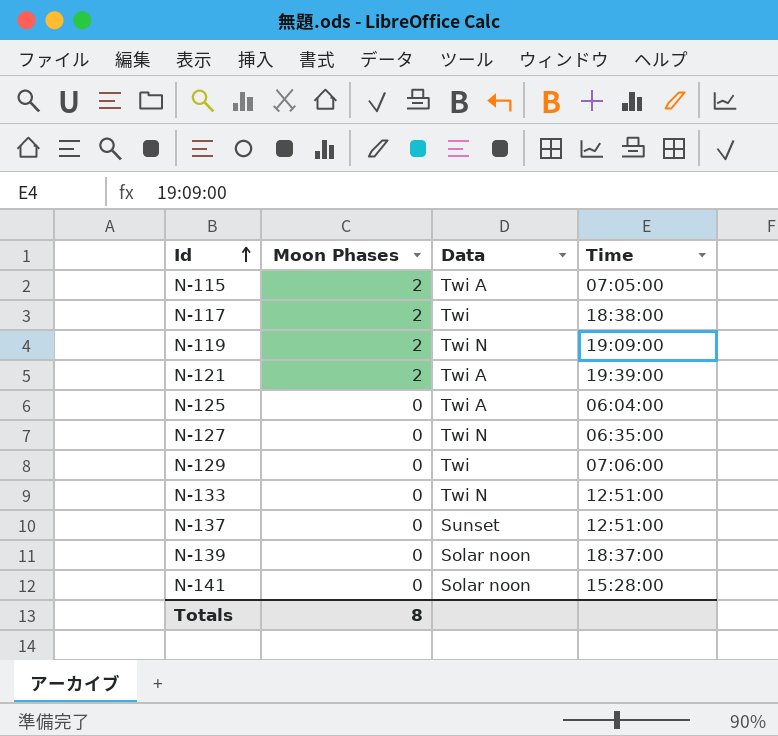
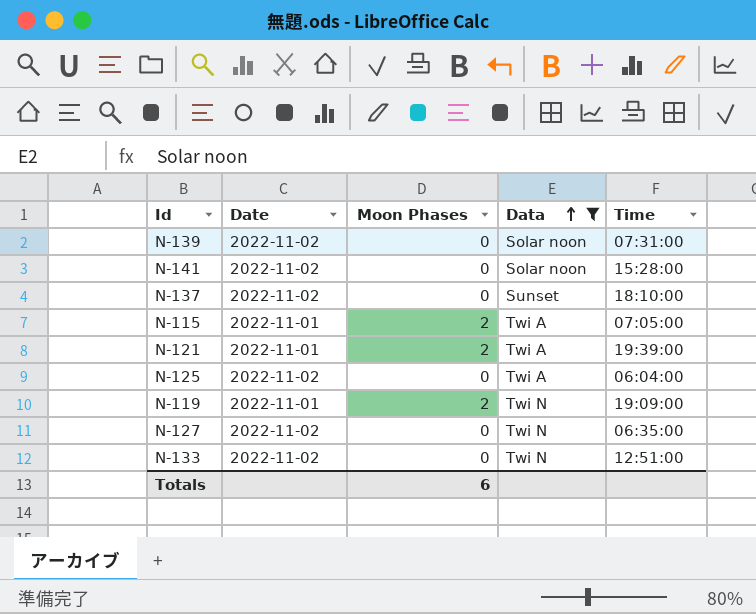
filter: none -> Data != Twi
row order: Id ascending -> Data ascending
column Date | position: none -> 2
N-139 | Time: 18:37:00 -> 07:31:00
N-137 | Time: 12:51:00 -> 18:10:00
Totals | Moon Phases: 8 -> 6

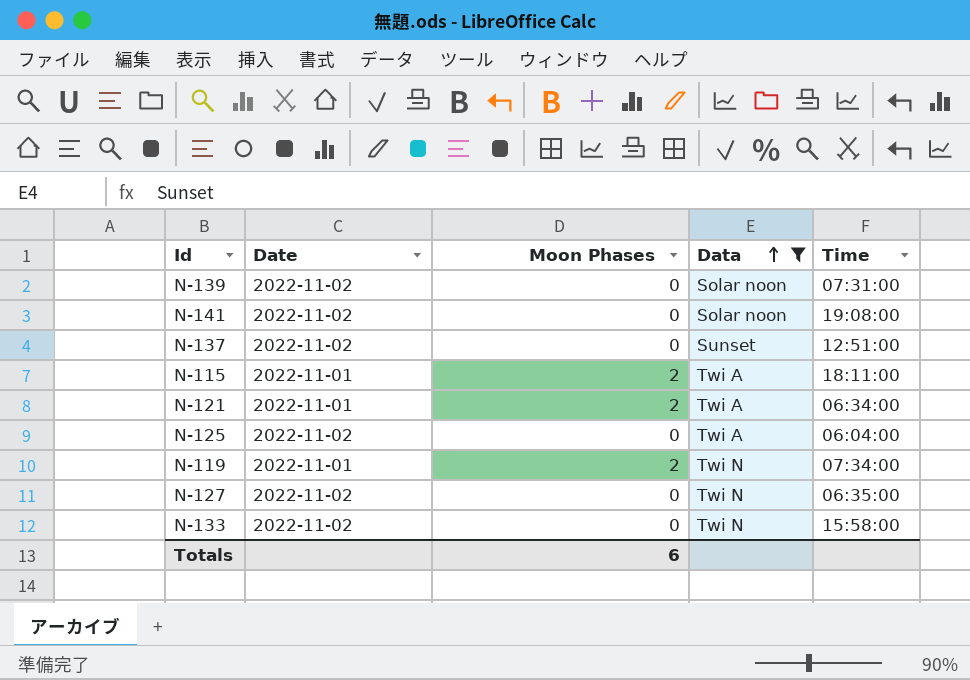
N-141 | Time: 15:28:00 -> 19:08:00
N-137 | Time: 18:10:00 -> 12:51:00
N-115 | Time: 07:05:00 -> 18:11:00
N-121 | Time: 19:39:00 -> 06:34:00
N-119 | Time: 19:09:00 -> 07:34:00
N-133 | Time: 12:51:00 -> 15:58:00

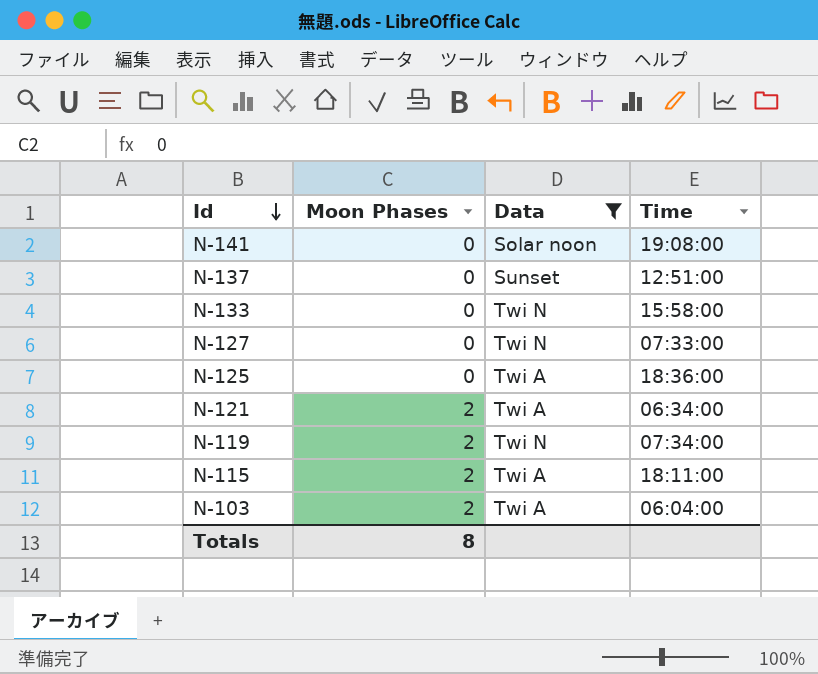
row order: Data ascending -> Id descending
column Date | position: 2 -> none
row N-139: 2022-11-02 | 0 | Solar noon | 07:31:00 -> none
N-127 | Time: 06:35:00 -> 07:33:00
N-125 | Time: 06:04:00 -> 18:36:00
row N-103: none -> 2 | Twi A | 06:04:00
Totals | Moon Phases: 6 -> 8

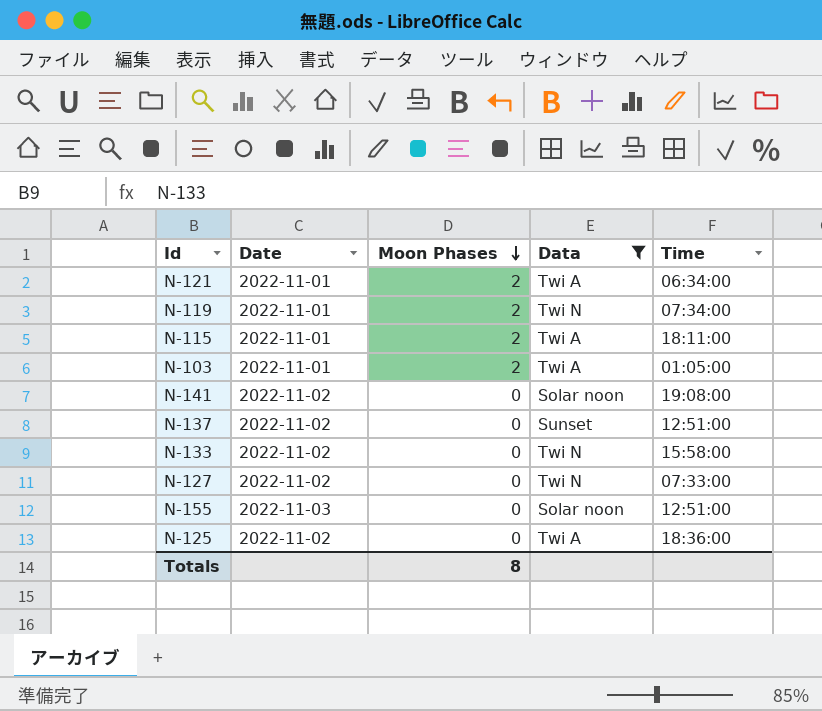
row order: Id descending -> Moon Phases descending
column Date | position: none -> 2
N-103 | Time: 06:04:00 -> 01:05:00
row N-155: none -> 2022-11-03 | 0 | Solar noon | 12:51:00

